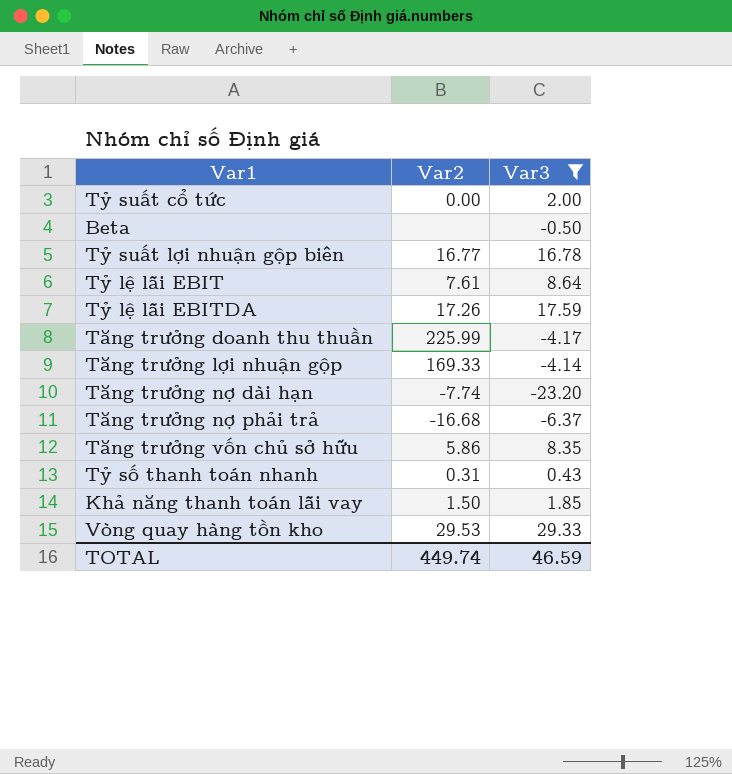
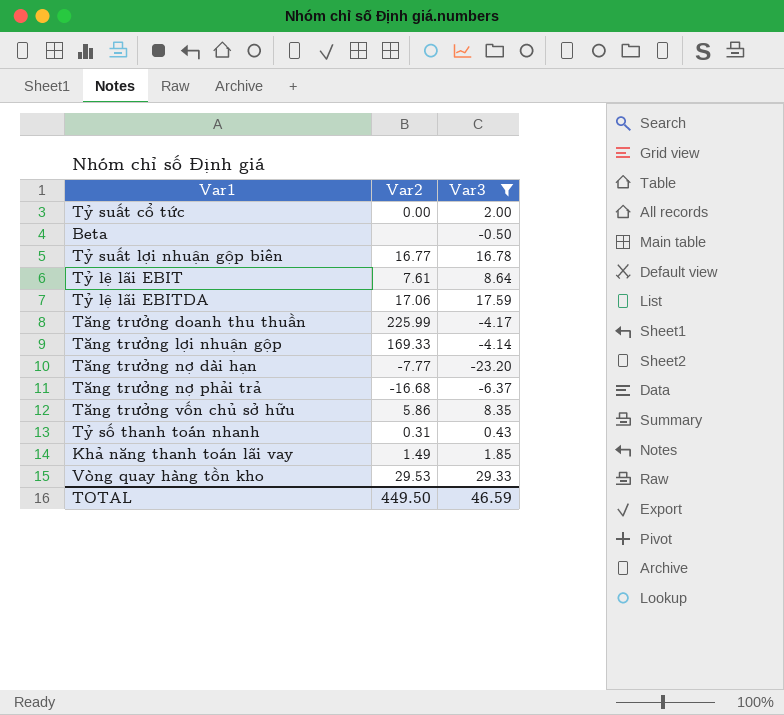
Tỷ lệ lãi EBITDA | Var2: 17.26 -> 17.06
Tăng trưởng nợ dài hạn | Var2: -7.74 -> -7.77
Khả năng thanh toán lãi vay | Var2: 1.50 -> 1.49
TOTAL | Var2: 449.74 -> 449.50

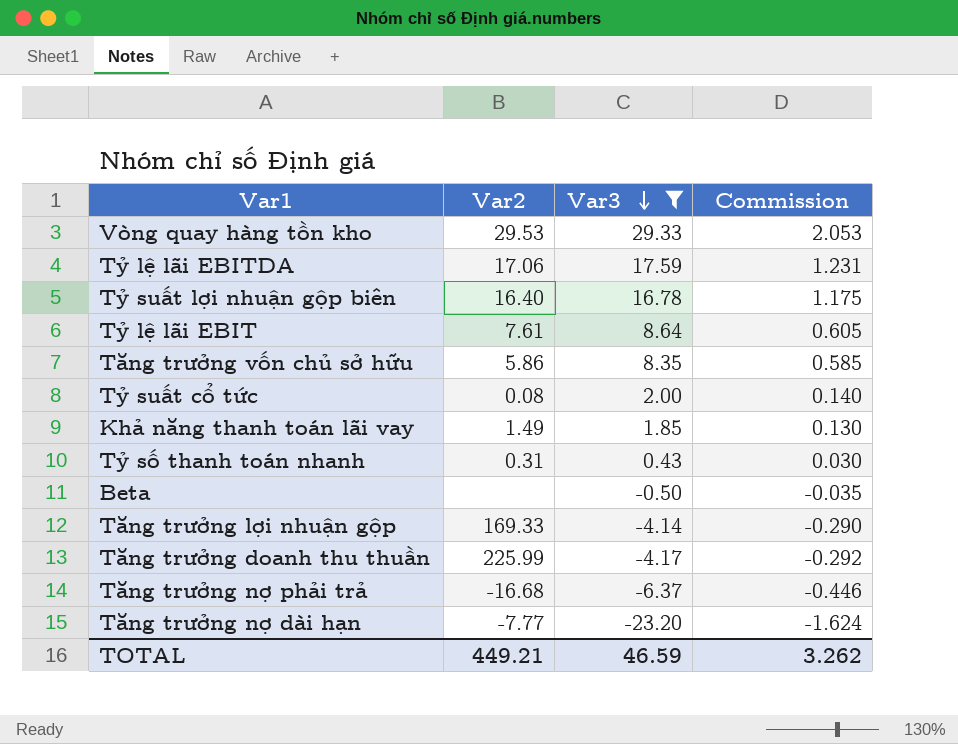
row order: none -> Var3 descending
column Commission | formula: none -> [Var3] * 0.07
Tỷ suất lợi nhuận gộp biên | Var2: 16.77 -> 16.40
Tỷ suất cổ tức | Var2: 0.00 -> 0.08
TOTAL | Var2: 449.50 -> 449.21

